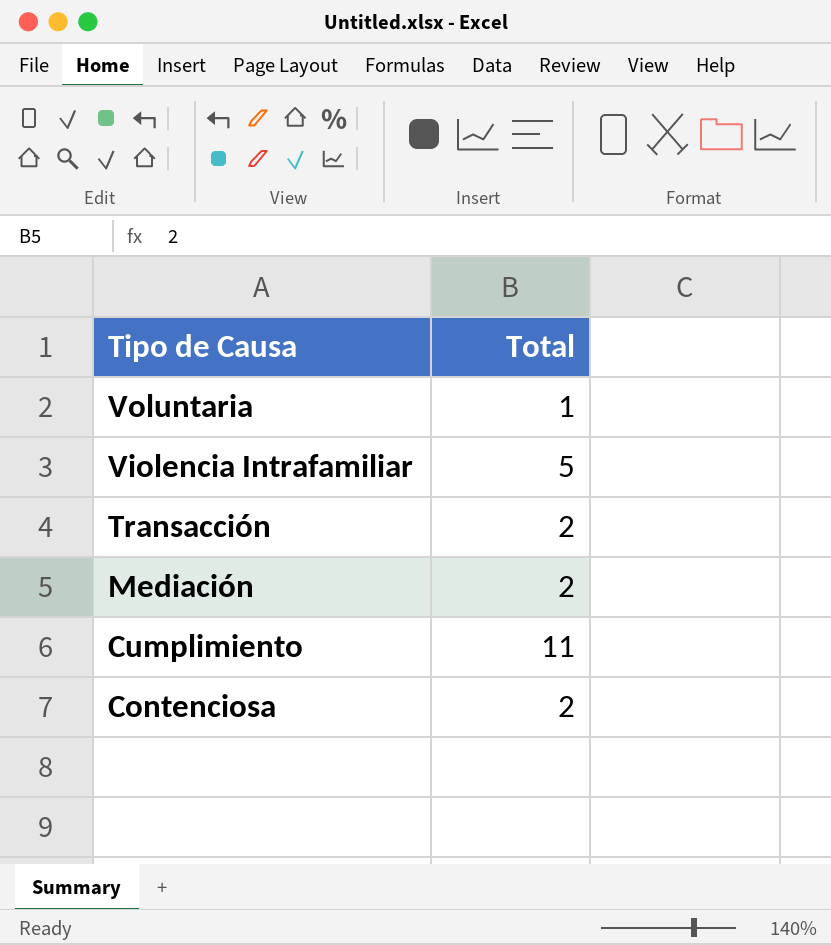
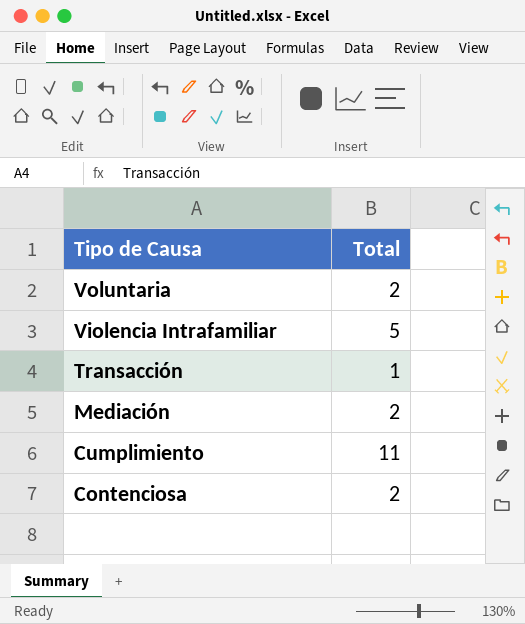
Voluntaria | Total: 1 -> 2
Transacción | Total: 2 -> 1

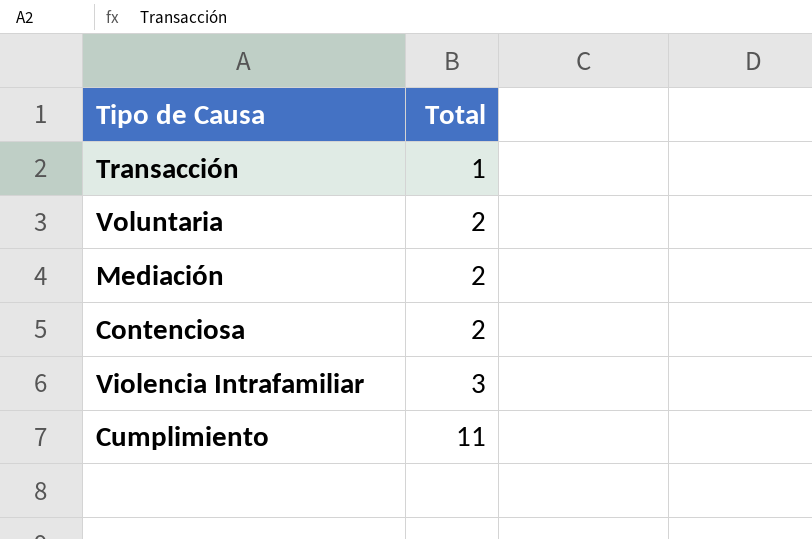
row order: Tipo de Causa descending -> Total ascending
Violencia Intrafamiliar | Total: 5 -> 3

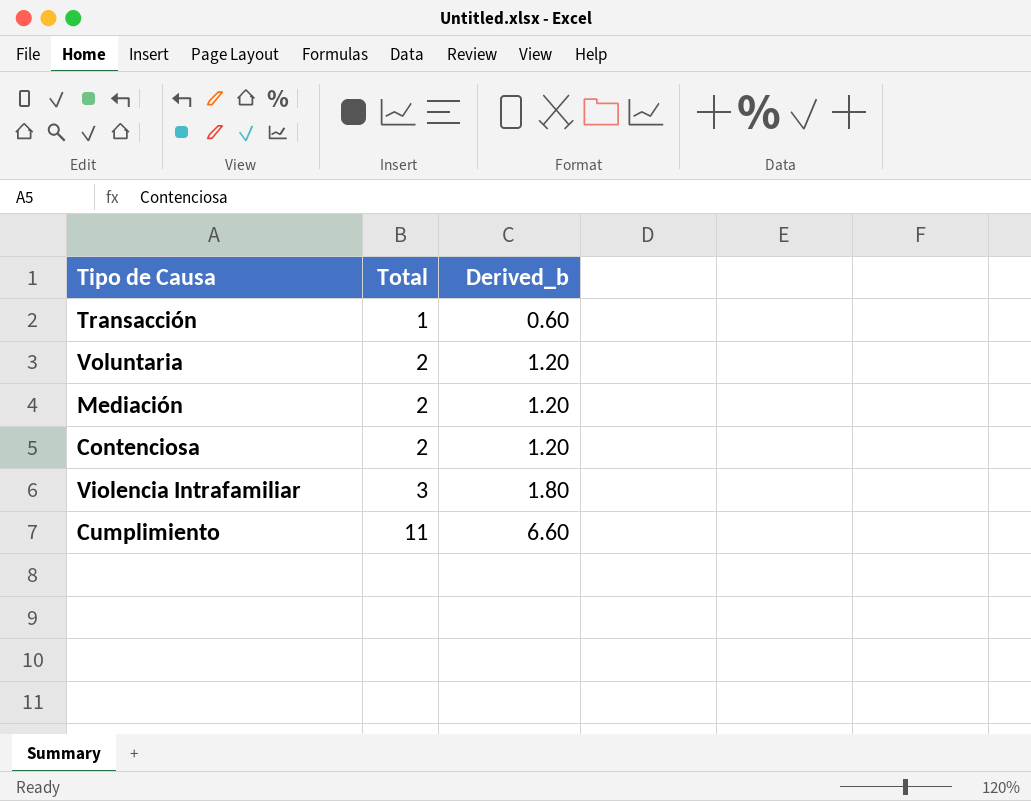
column Derived_b | formula: none -> [Total] * 0.6

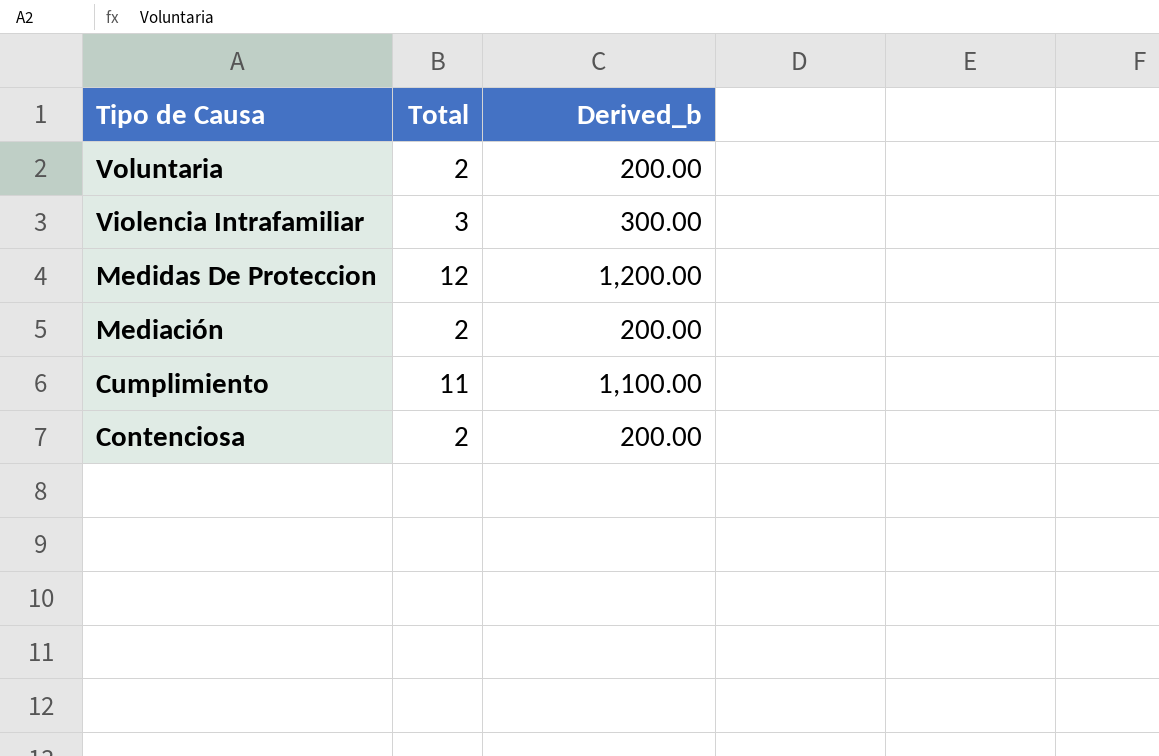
row order: Total ascending -> Tipo de Causa descending
column Derived_b | formula: [Total] * 0.6 -> [Total] * 100
row Transacción: 1 | 0.60 -> none
row Medidas De Proteccion: none -> 12 | 1,200.00

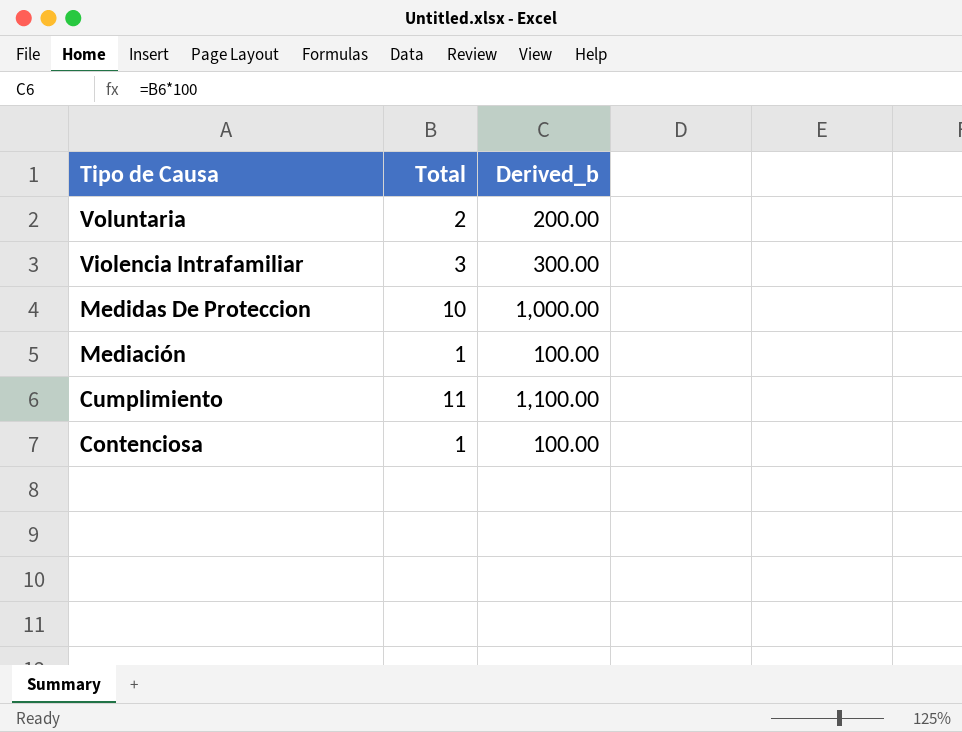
Medidas De Proteccion | Total: 12 -> 10
Medidas De Proteccion | Derived_b: 1,200.00 -> 1,000.00
Mediación | Total: 2 -> 1
Mediación | Derived_b: 200.00 -> 100.00
Contenciosa | Total: 2 -> 1
Contenciosa | Derived_b: 200.00 -> 100.00

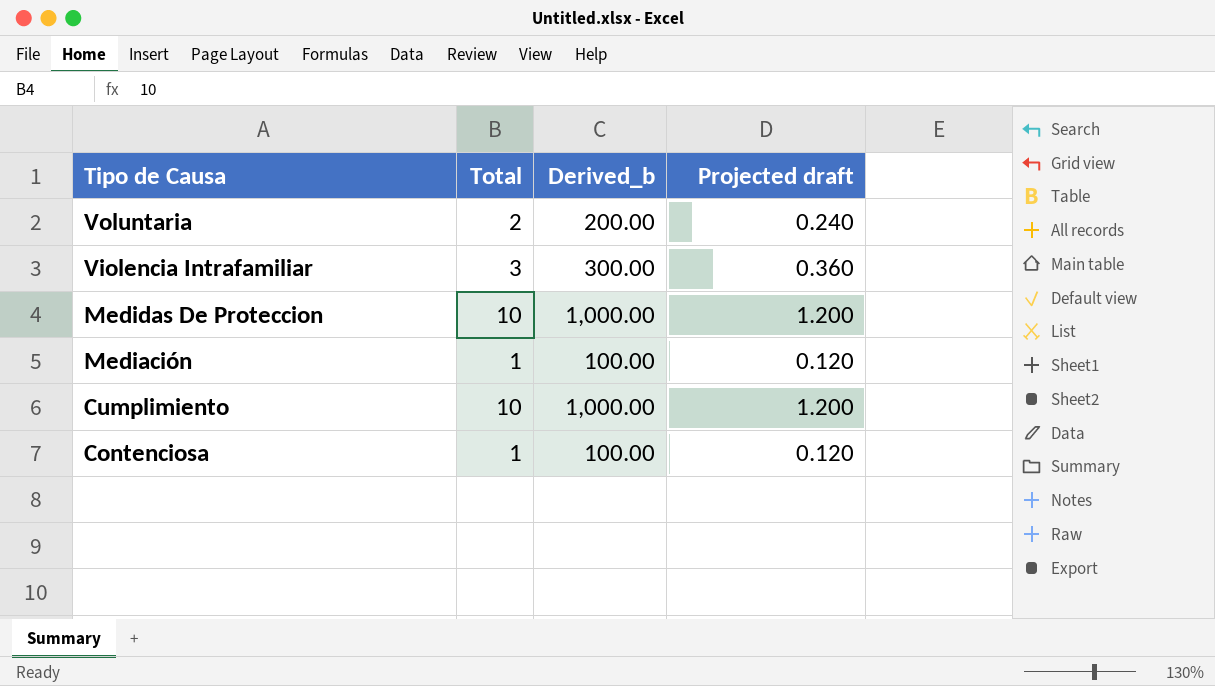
column Projected draft | formula: none -> [Total] * 0.12
Cumplimiento | Total: 11 -> 10
Cumplimiento | Derived_b: 1,100.00 -> 1,000.00

